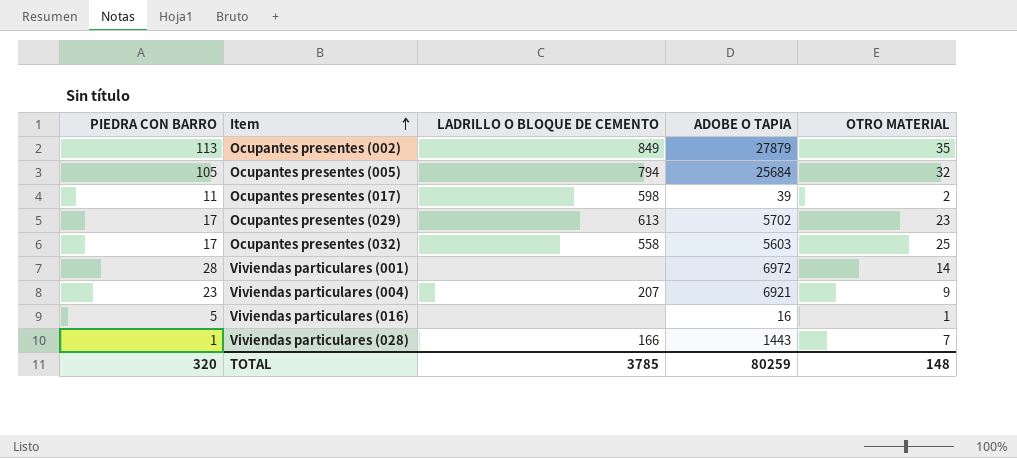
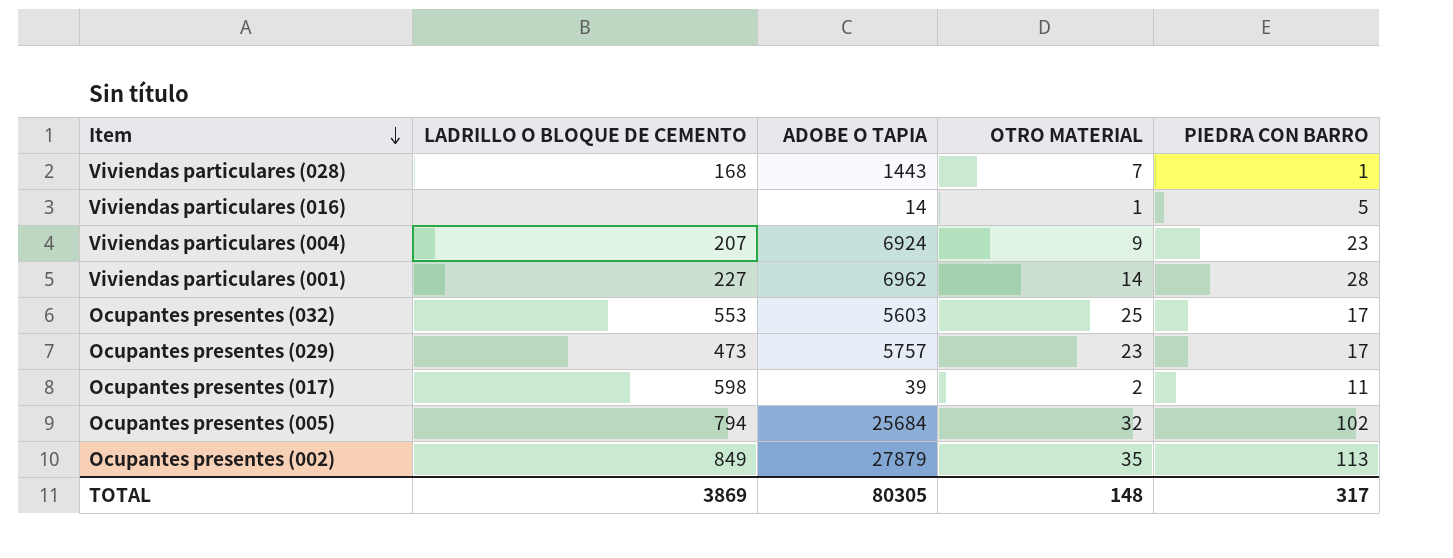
row order: Item ascending -> Item descending
column PIEDRA CON BARRO | position: 1 -> 5
Viviendas particulares (028) | LADRILLO O BLOQUE DE CEMENTO: 166 -> 168
Viviendas particulares (016) | ADOBE O TAPIA: 16 -> 14
Viviendas particulares (004) | ADOBE O TAPIA: 6921 -> 6924
Viviendas particulares (001) | LADRILLO O BLOQUE DE CEMENTO: none -> 227
Viviendas particulares (001) | ADOBE O TAPIA: 6972 -> 6962
Ocupantes presentes (032) | LADRILLO O BLOQUE DE CEMENTO: 558 -> 553
Ocupantes presentes (029) | LADRILLO O BLOQUE DE CEMENTO: 613 -> 473
Ocupantes presentes (029) | ADOBE O TAPIA: 5702 -> 5757
Ocupantes presentes (005) | PIEDRA CON BARRO: 105 -> 102
TOTAL | LADRILLO O BLOQUE DE CEMENTO: 3785 -> 3869
TOTAL | ADOBE O TAPIA: 80259 -> 80305
TOTAL | PIEDRA CON BARRO: 320 -> 317

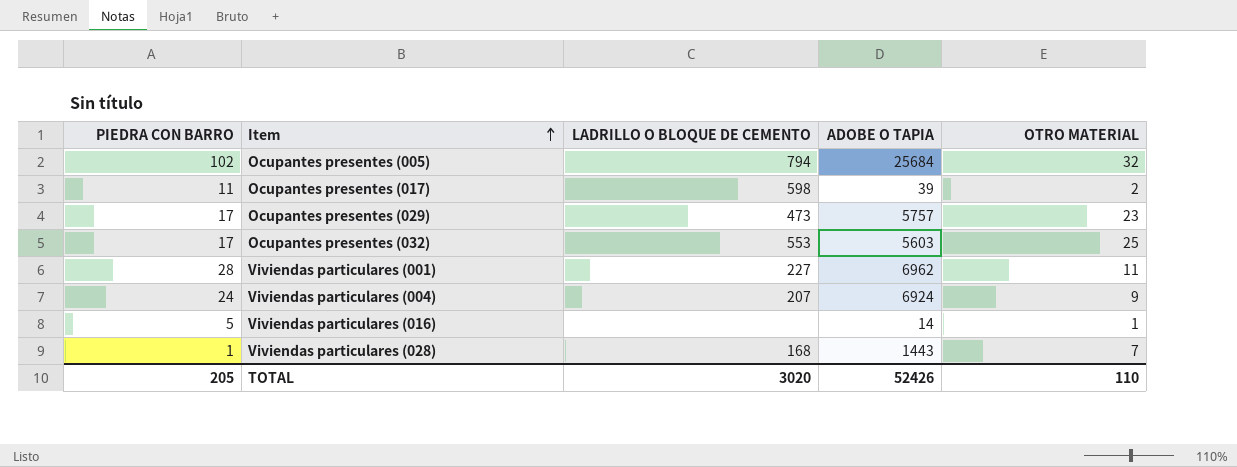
row order: Item descending -> Item ascending
column PIEDRA CON BARRO | position: 5 -> 1
row Ocupantes presentes (002): 849 | 27879 | 35 | 113 -> none
Viviendas particulares (001) | OTRO MATERIAL: 14 -> 11
Viviendas particulares (004) | PIEDRA CON BARRO: 23 -> 24
TOTAL | PIEDRA CON BARRO: 317 -> 205
TOTAL | LADRILLO O BLOQUE DE CEMENTO: 3869 -> 3020
TOTAL | ADOBE O TAPIA: 80305 -> 52426
TOTAL | OTRO MATERIAL: 148 -> 110

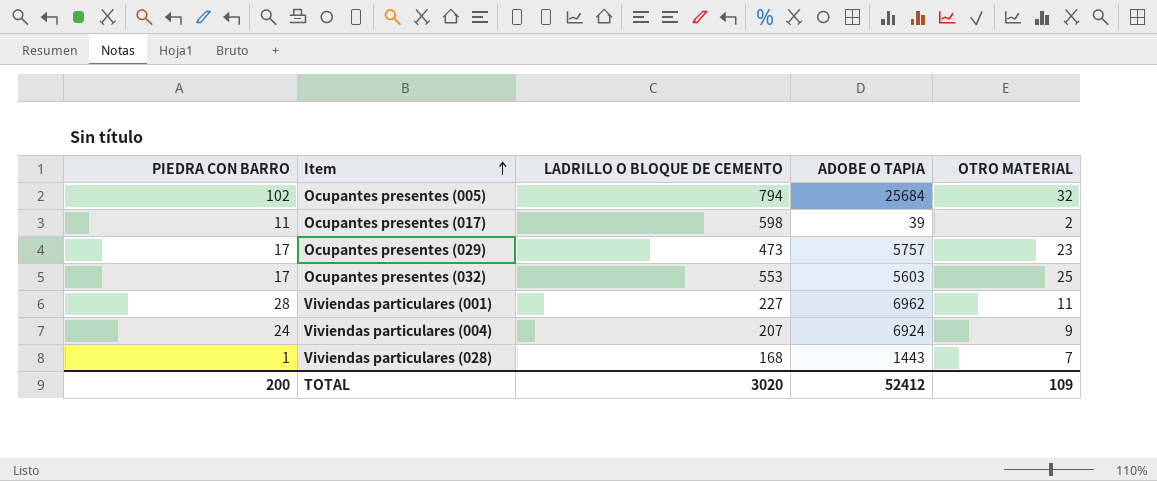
row Viviendas particulares (016): 5 | none | 14 | 1 -> none
TOTAL | PIEDRA CON BARRO: 205 -> 200
TOTAL | ADOBE O TAPIA: 52426 -> 52412
TOTAL | OTRO MATERIAL: 110 -> 109

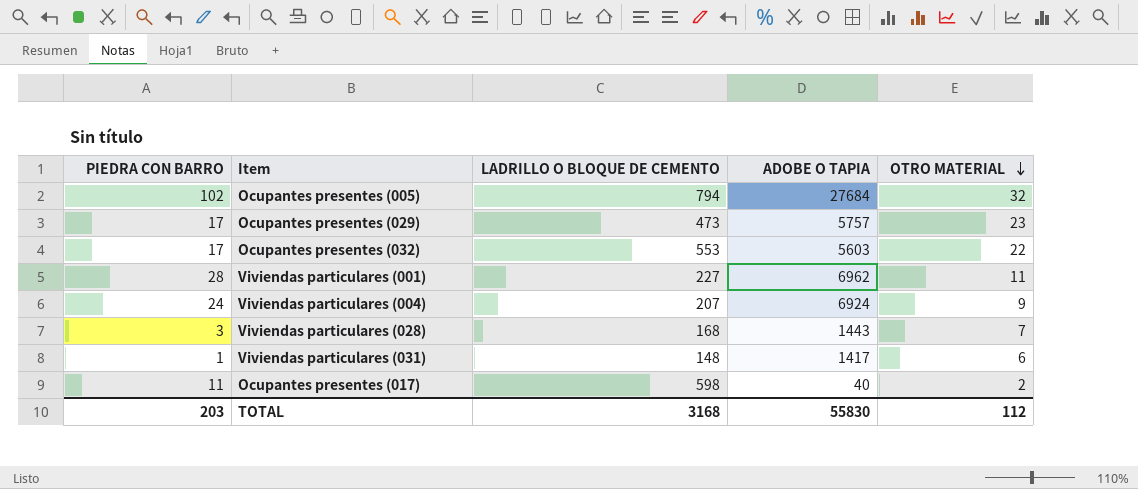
row order: Item ascending -> OTRO MATERIAL descending
Ocupantes presentes (005) | ADOBE O TAPIA: 25684 -> 27684
Ocupantes presentes (032) | OTRO MATERIAL: 25 -> 22
Viviendas particulares (028) | PIEDRA CON BARRO: 1 -> 3
row Viviendas particulares (031): none -> 1 | 148 | 1417 | 6
Ocupantes presentes (017) | ADOBE O TAPIA: 39 -> 40
TOTAL | PIEDRA CON BARRO: 200 -> 203
TOTAL | LADRILLO O BLOQUE DE CEMENTO: 3020 -> 3168
TOTAL | ADOBE O TAPIA: 52412 -> 55830
TOTAL | OTRO MATERIAL: 109 -> 112

